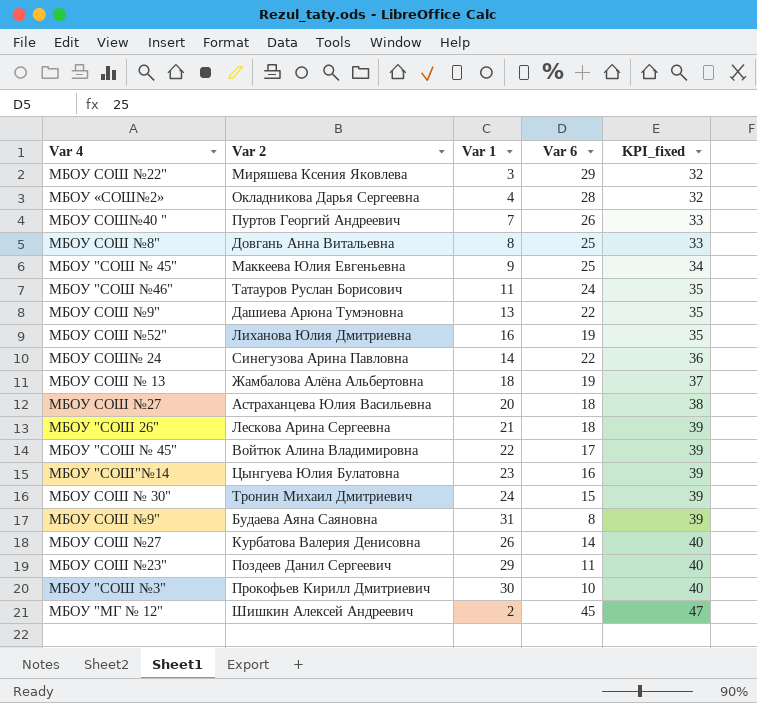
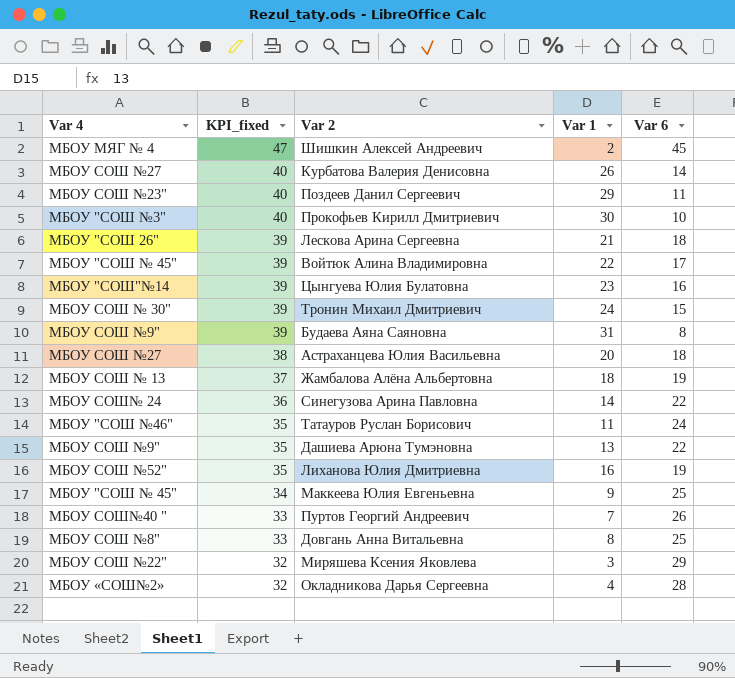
row order: KPI_fixed ascending -> KPI_fixed descending
column KPI_fixed | position: 5 -> 2
Шишкин Алексей Андреевич | Var 4: МБОУ "МГ № 12" -> МБОУ МЯГ № 4

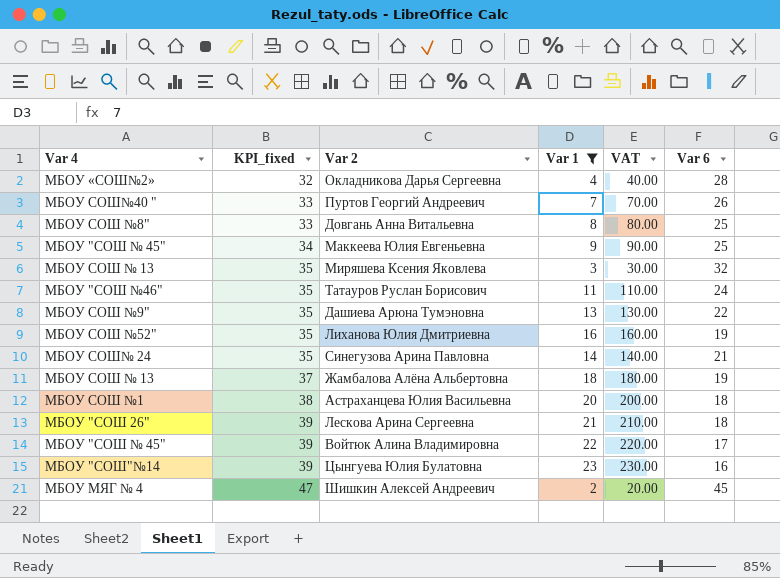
filter: none -> Var 1 <= 23
row order: KPI_fixed descending -> KPI_fixed ascending
column VAT | formula: none -> [Var 1] * 10
Миряшева Ксения Яковлева | Var 4: МБОУ СОШ №22" -> МБОУ СОШ № 13
Миряшева Ксения Яковлева | KPI_fixed: 32 -> 35
Миряшева Ксения Яковлева | Var 6: 29 -> 32
Синегузова Арина Павловна | KPI_fixed: 36 -> 35
Синегузова Арина Павловна | Var 6: 22 -> 21
Астраханцева Юлия Васильевна | Var 4: МБОУ СОШ №27 -> МБОУ СОШ №1

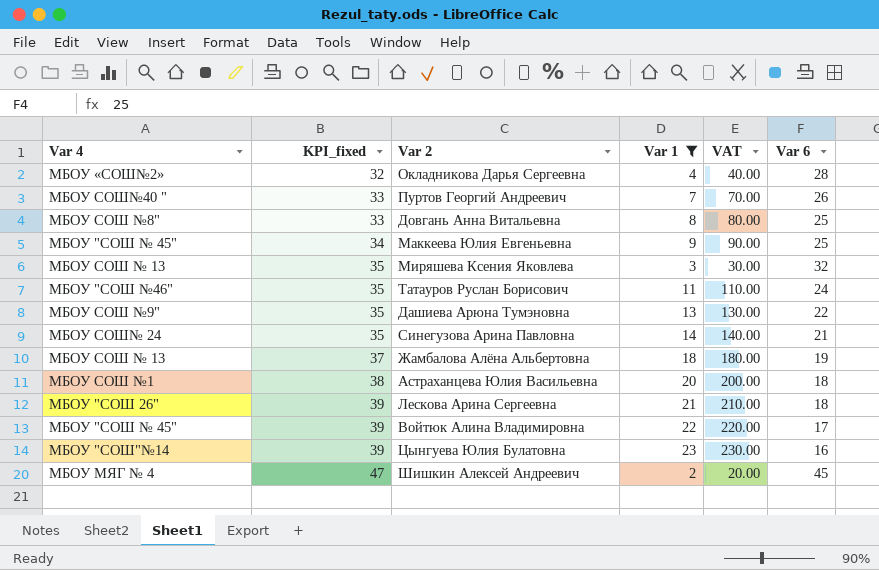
row Лиханова Юлия Дмитриевна: МБОУ СОШ №52" | 35 | 16 | 160.00 | 19 -> none

